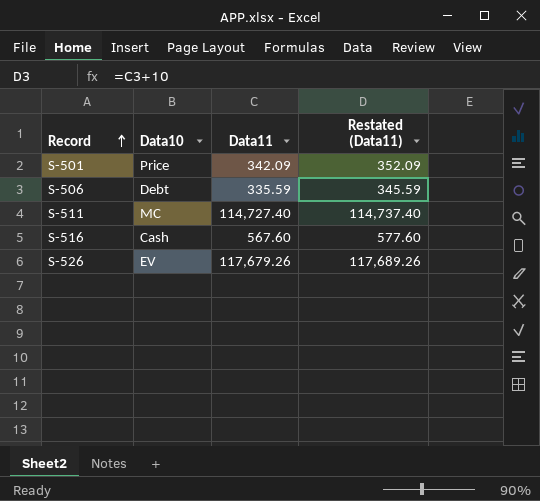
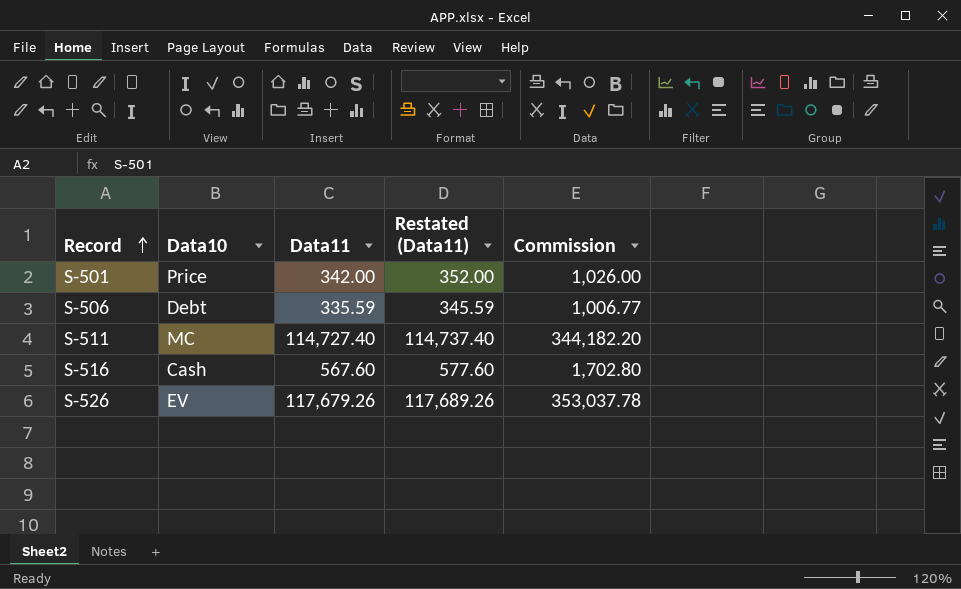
column Commission | formula: none -> [Data11] * 3
S-501 | Data11: 342.09 -> 342.00
S-501 | Restated (Data11): 352.09 -> 352.00

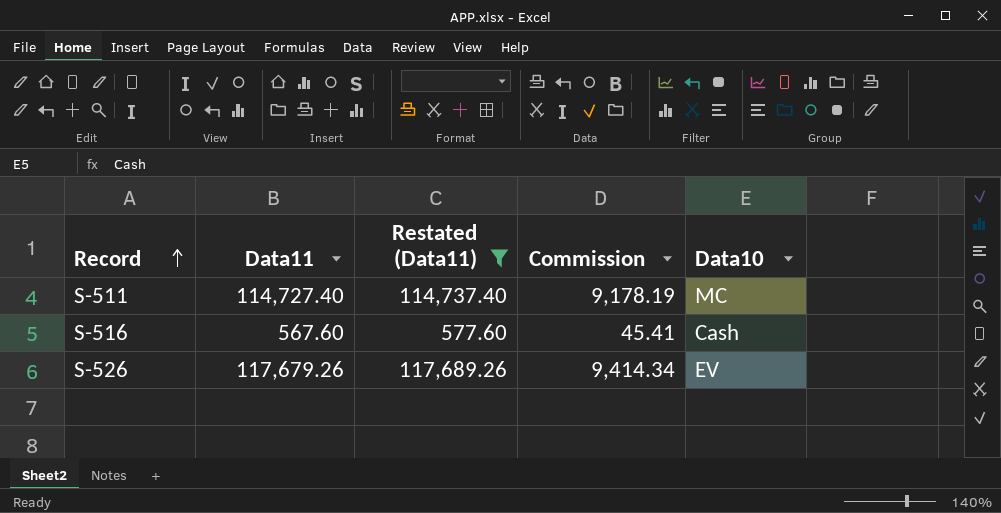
filter: none -> Restated (Data11) >= 577.60
column Commission | formula: [Data11] * 3 -> [Data11] * 0.08
column Data10 | position: 2 -> 5

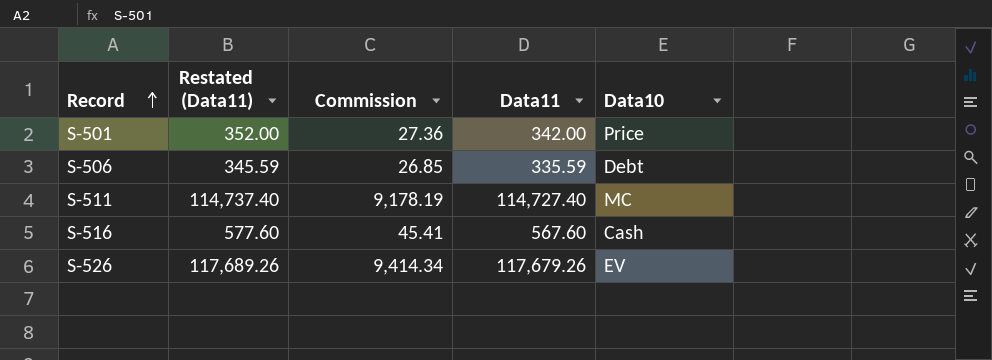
filter: Restated (Data11) >= 577.60 -> none
column Data11 | position: 2 -> 4

